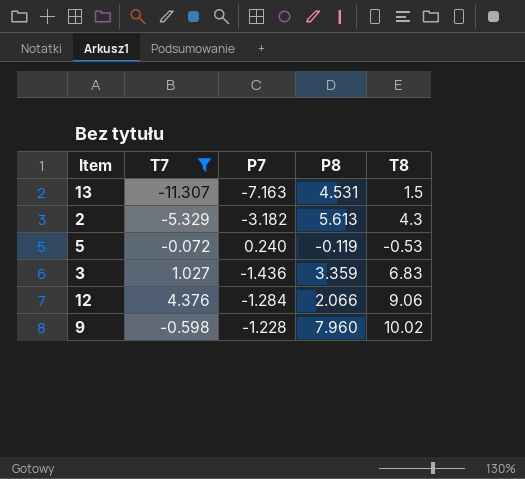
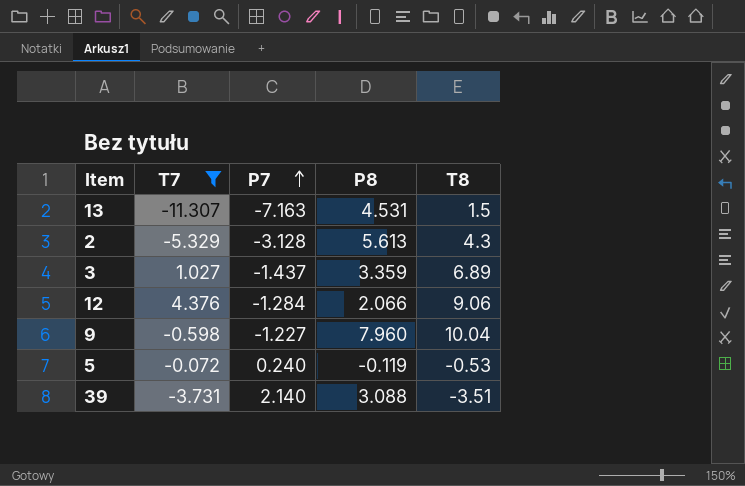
row order: none -> P7 ascending
2 | P7: -3.182 -> -3.128
3 | P7: -1.436 -> -1.437
3 | T8: 6.83 -> 6.89
9 | P7: -1.228 -> -1.227
9 | T8: 10.02 -> 10.04
row 39: none -> -3.731 | 2.140 | 3.088 | -3.51

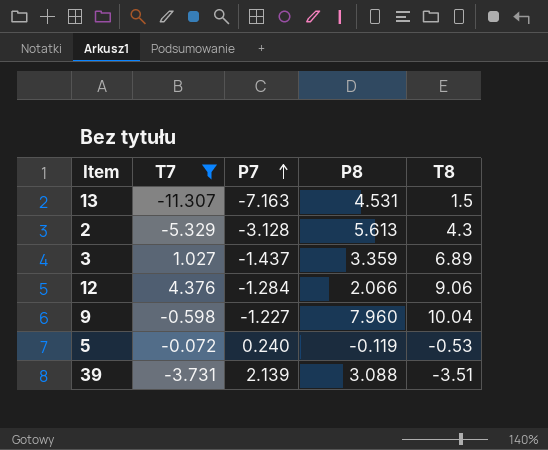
39 | P7: 2.140 -> 2.139

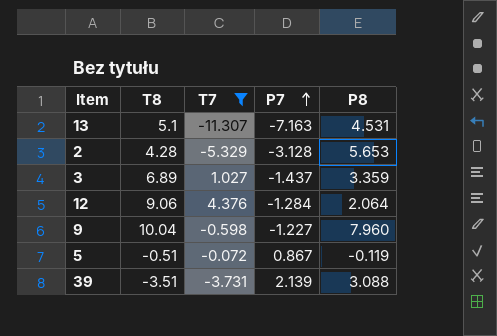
column T8 | position: 5 -> 2
13 | T8: 1.5 -> 5.1
2 | T8: 4.3 -> 4.28
2 | P8: 5.613 -> 5.653
12 | P8: 2.066 -> 2.064
5 | T8: -0.53 -> -0.51
5 | P7: 0.240 -> 0.867

